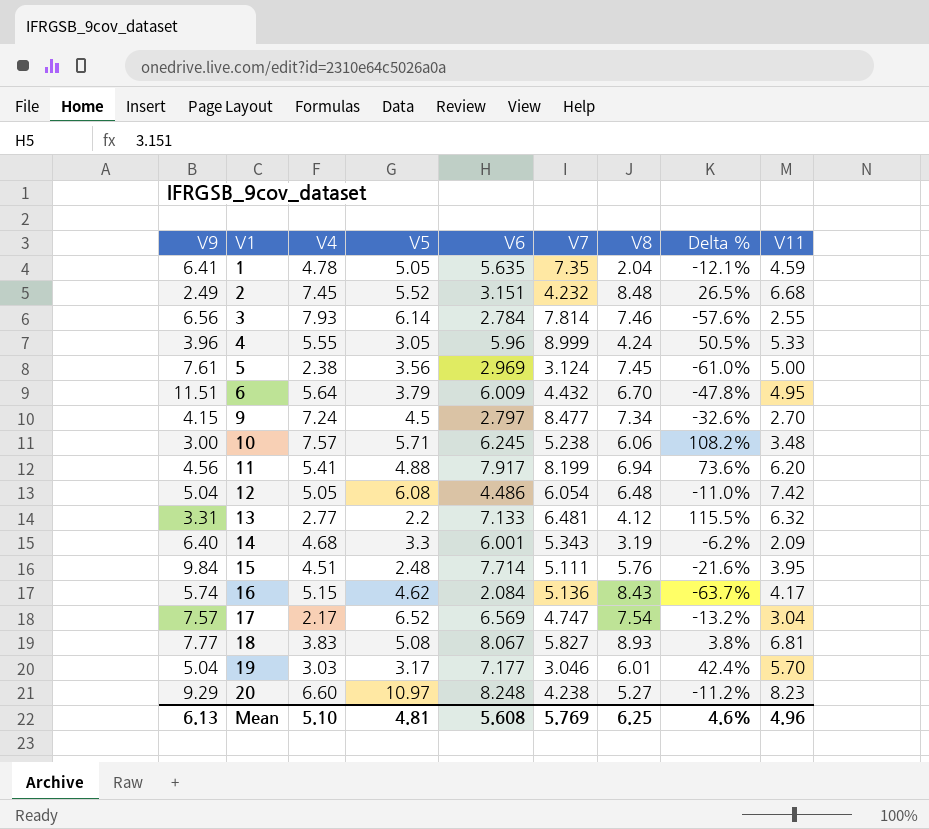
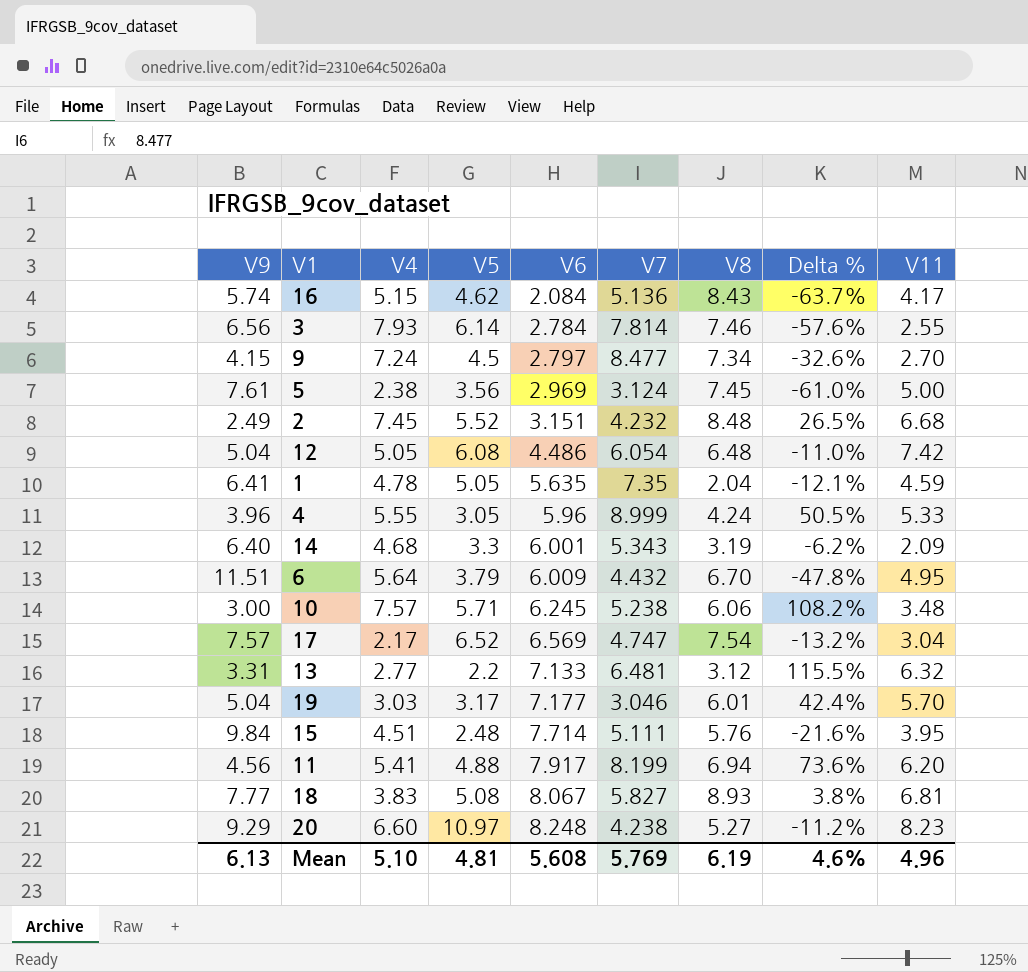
row order: V1 ascending -> V6 ascending
13 | V8: 4.12 -> 3.12
Mean | V8: 6.25 -> 6.19

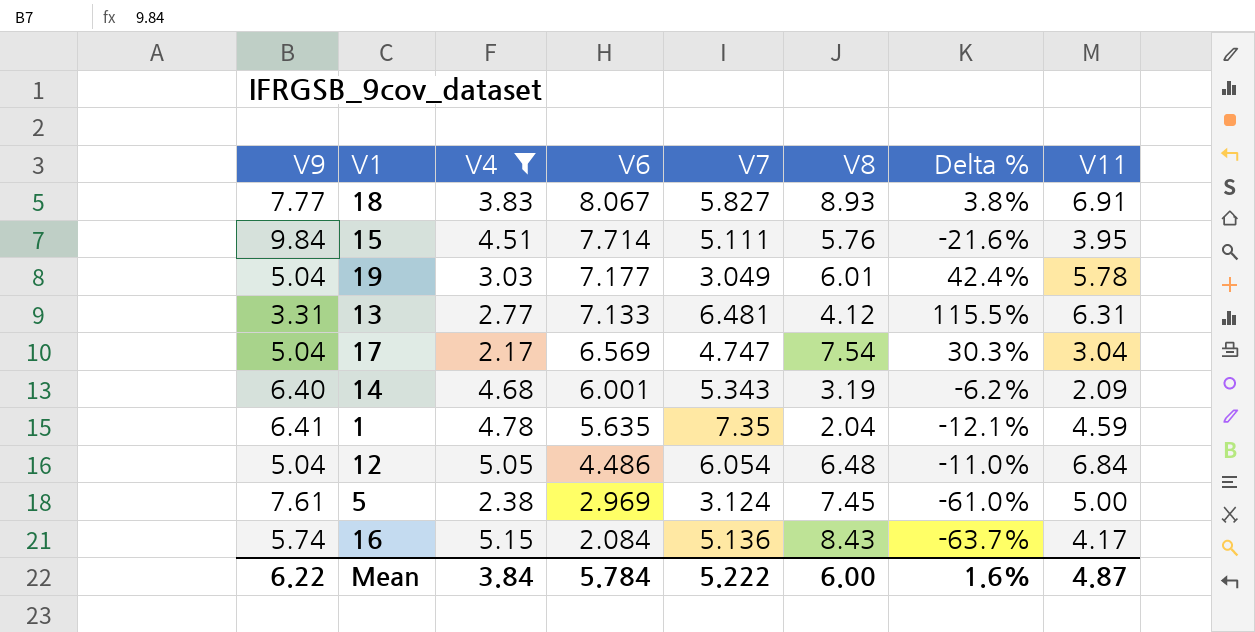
filter: none -> V4 <= 5.15
row order: V6 ascending -> V6 descending
column V5 | position: 4 -> none
18 | V11: 6.81 -> 6.91
19 | V7: 3.046 -> 3.049
19 | V11: 5.70 -> 5.78
13 | V8: 3.12 -> 4.12
13 | V11: 6.32 -> 6.31
17 | V9: 7.57 -> 5.04
17 | Delta %: -13.2% -> 30.3%
12 | V11: 7.42 -> 6.84
Mean | V9: 6.13 -> 6.22
Mean | V4: 5.10 -> 3.84
Mean | V6: 5.608 -> 5.784
Mean | V7: 5.769 -> 5.222
Mean | V8: 6.19 -> 6.00
Mean | Delta %: 4.6% -> 1.6%
Mean | V11: 4.96 -> 4.87

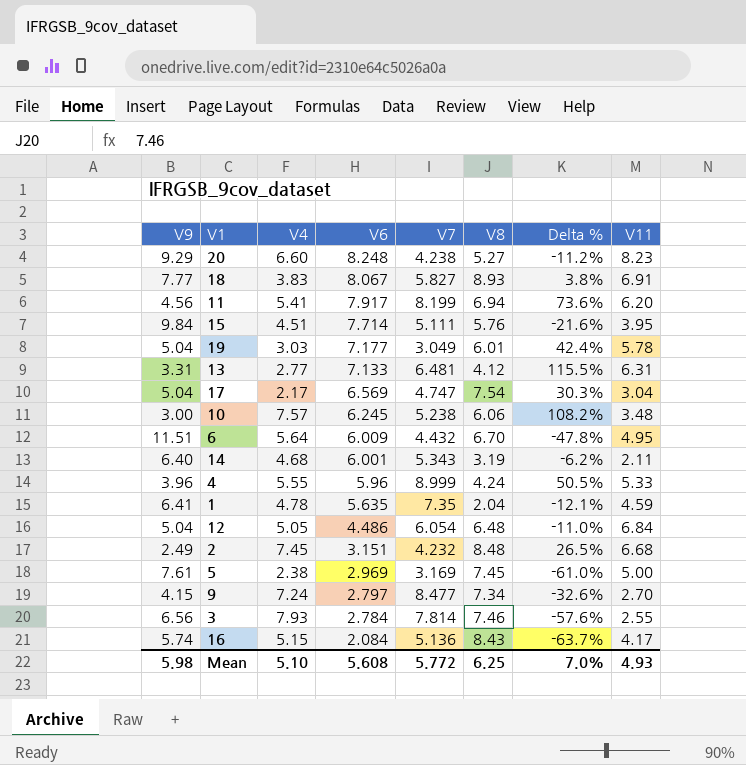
filter: V4 <= 5.15 -> none
14 | V11: 2.09 -> 2.11
5 | V7: 3.124 -> 3.169
Mean | V9: 6.22 -> 5.98
Mean | V4: 3.84 -> 5.10
Mean | V6: 5.784 -> 5.608
Mean | V7: 5.222 -> 5.772
Mean | V8: 6.00 -> 6.25
Mean | Delta %: 1.6% -> 7.0%
Mean | V11: 4.87 -> 4.93

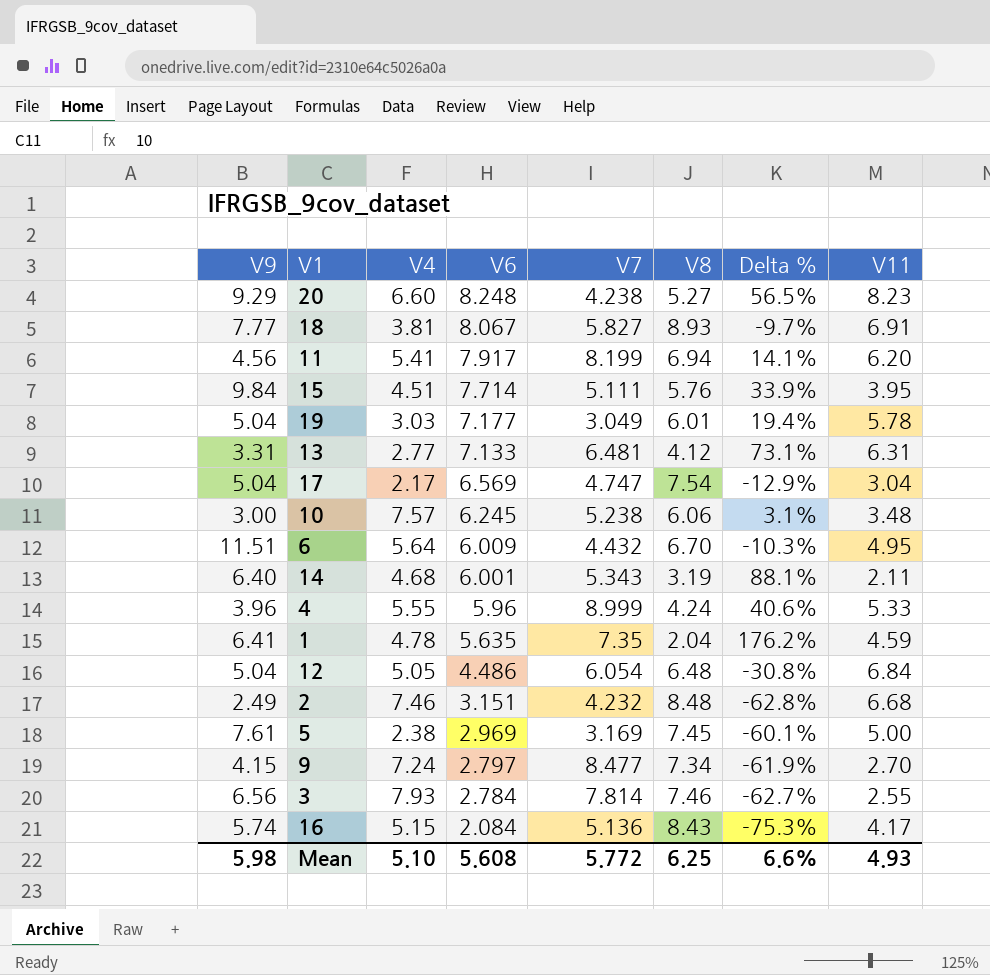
column Delta % | formula: ([V6] - [V9]) / [V9] -> ([V6] - [V8]) / [V8]
18 | V4: 3.83 -> 3.81
2 | V4: 7.45 -> 7.46
Mean | Delta %: 7.0% -> 6.6%

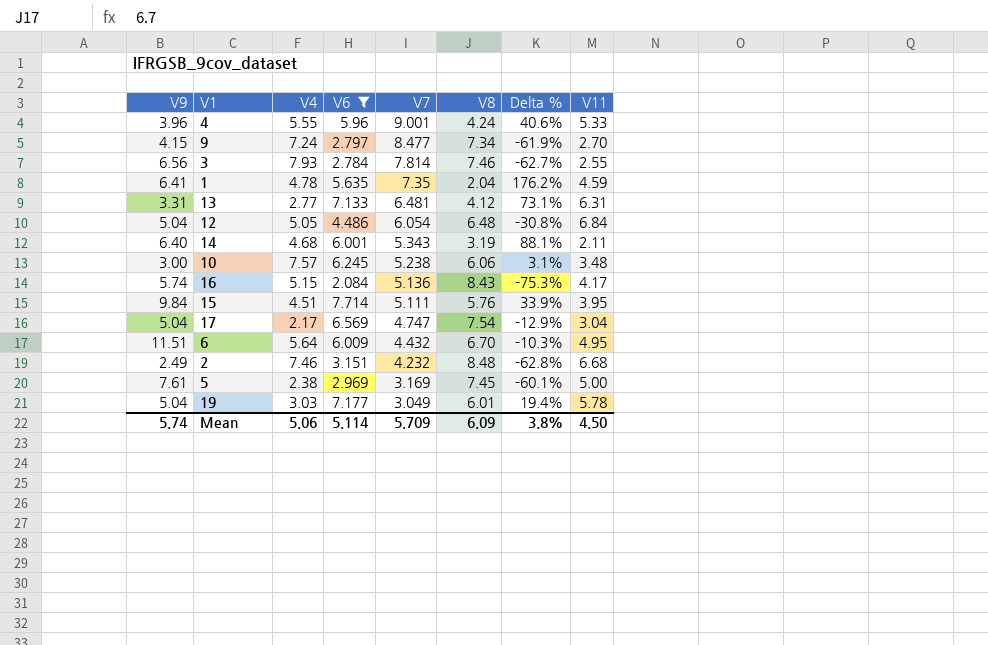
filter: none -> V6 <= 7.714
row order: V6 descending -> V7 descending
4 | V7: 8.999 -> 9.001
Mean | V9: 5.98 -> 5.74
Mean | V4: 5.10 -> 5.06
Mean | V6: 5.608 -> 5.114
Mean | V7: 5.772 -> 5.709
Mean | V8: 6.25 -> 6.09
Mean | Delta %: 6.6% -> 3.8%
Mean | V11: 4.93 -> 4.50

